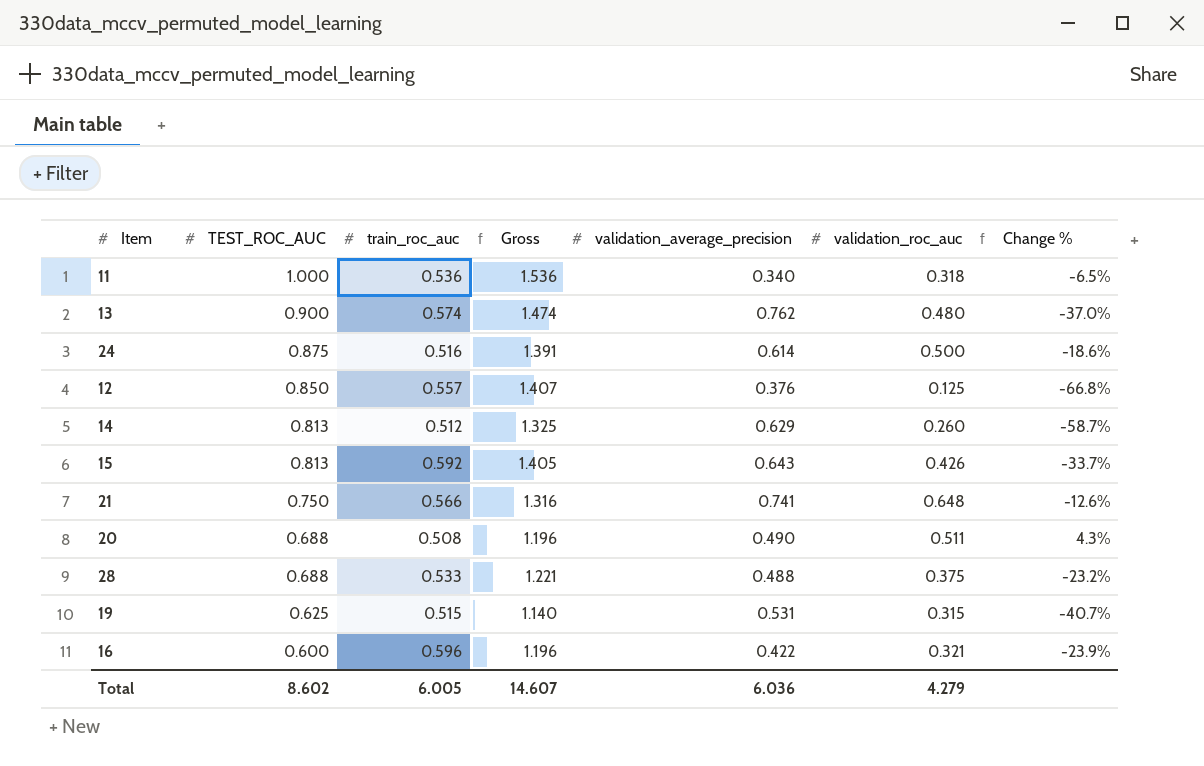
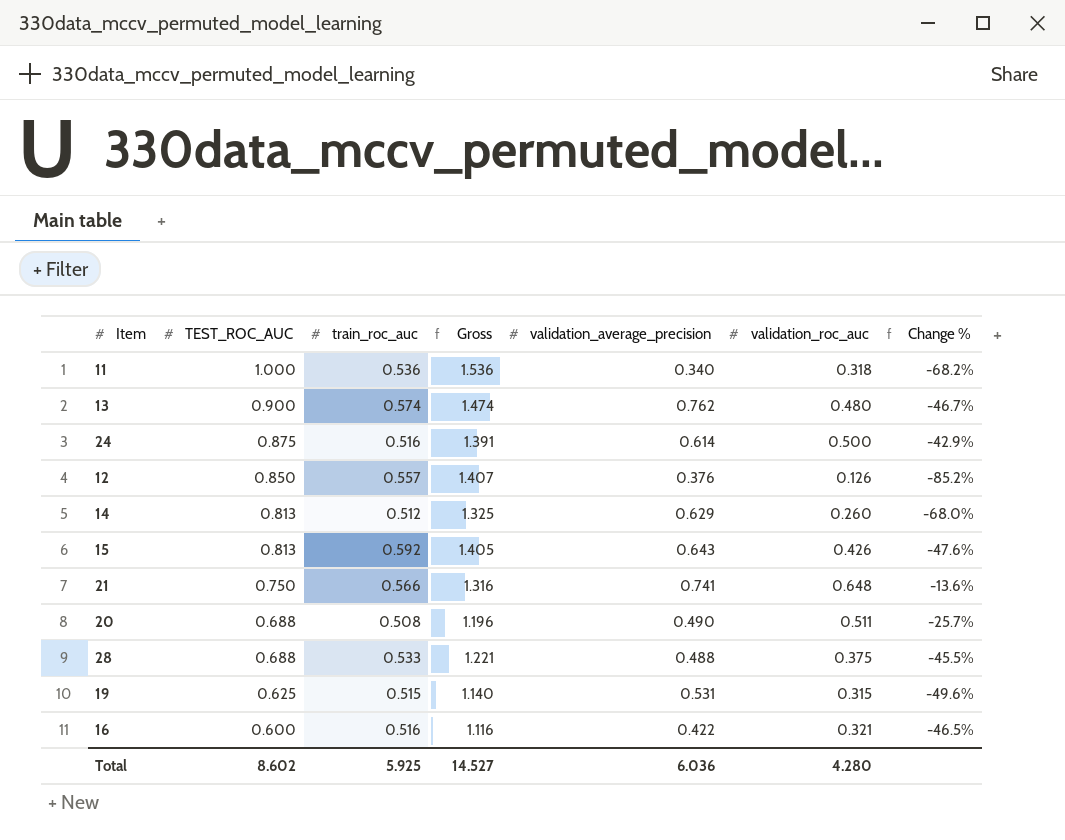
column Change % | formula: ([validation_roc_auc] - [validation_average_precision]) / [validation_average_precision] -> ([validation_roc_auc] - [TEST_ROC_AUC]) / [TEST_ROC_AUC]
12 | validation_roc_auc: 0.125 -> 0.126
16 | train_roc_auc: 0.596 -> 0.516
16 | Gross: 1.196 -> 1.116
Total | train_roc_auc: 6.005 -> 5.925
Total | Gross: 14.607 -> 14.527
Total | validation_roc_auc: 4.279 -> 4.280

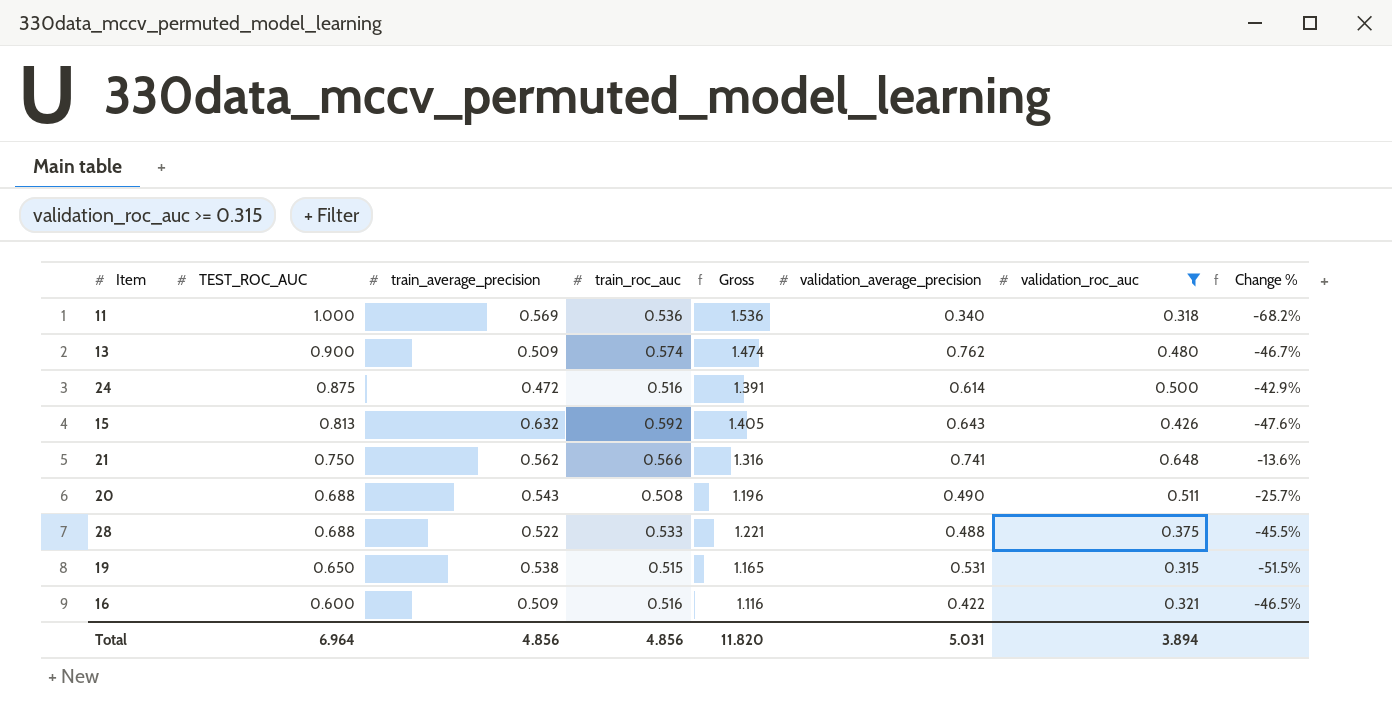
filter: none -> validation_roc_auc >= 0.315
column train_average_precision | position: none -> 3
19 | TEST_ROC_AUC: 0.625 -> 0.650
19 | Gross: 1.140 -> 1.165
19 | Change %: -49.6% -> -51.5%
Total | TEST_ROC_AUC: 8.602 -> 6.964
Total | train_roc_auc: 5.925 -> 4.856
Total | Gross: 14.527 -> 11.820
Total | validation_average_precision: 6.036 -> 5.031
Total | validation_roc_auc: 4.280 -> 3.894

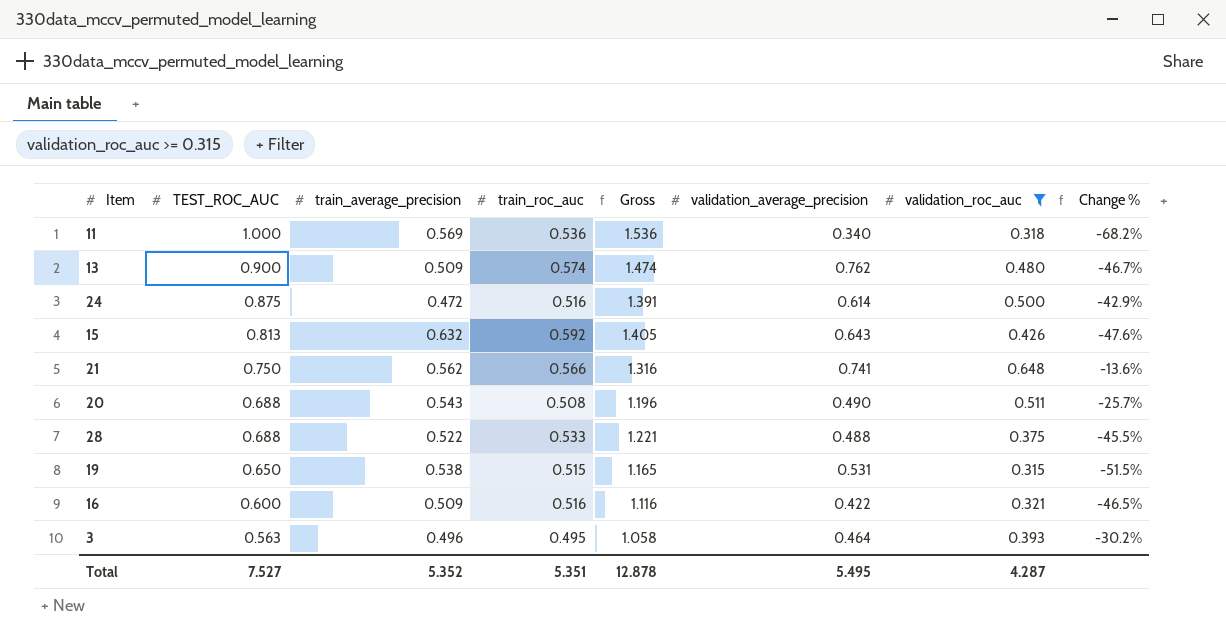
row 3: none -> 0.563 | 0.496 | 0.495 | 1.058 | 0.464 | 0.393 | -30.2%
Total | TEST_ROC_AUC: 6.964 -> 7.527
Total | train_average_precision: 4.856 -> 5.352
Total | train_roc_auc: 4.856 -> 5.351
Total | Gross: 11.820 -> 12.878
Total | validation_average_precision: 5.031 -> 5.495
Total | validation_roc_auc: 3.894 -> 4.287

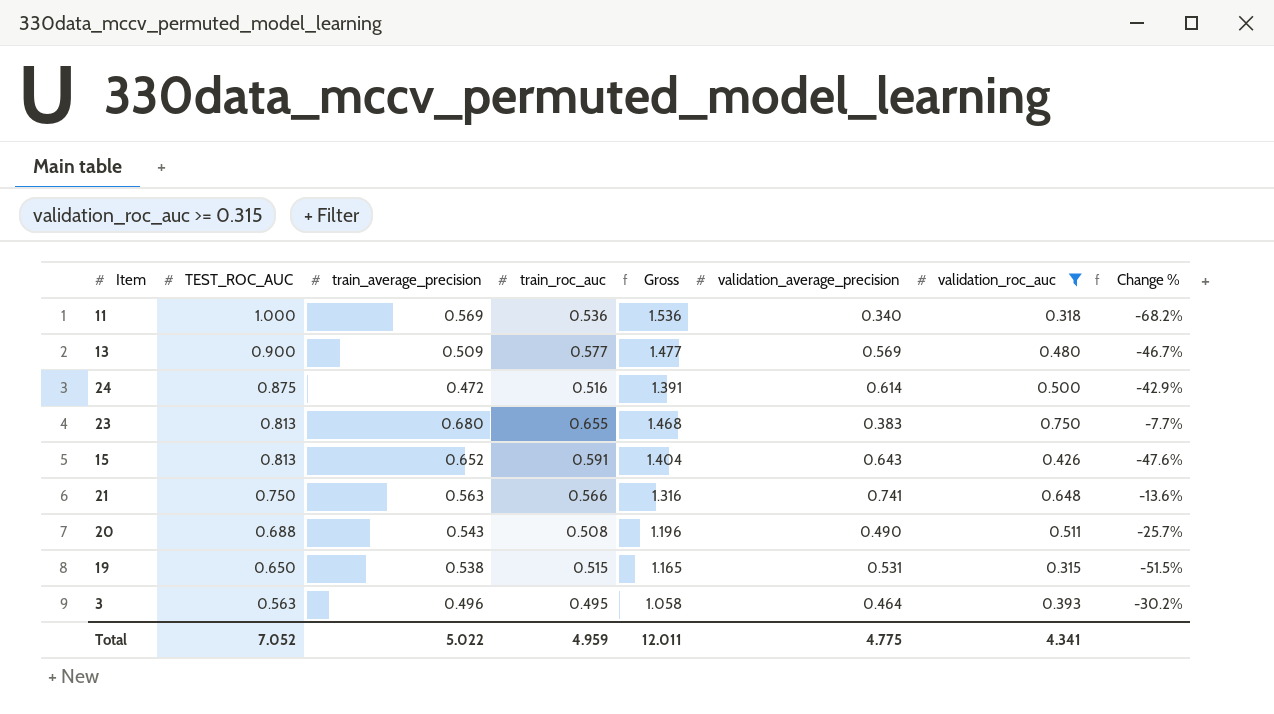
row 28: 0.688 | 0.522 | 0.533 | 1.221 | 0.488 | 0.375 | -45.5% -> none
row 16: 0.600 | 0.509 | 0.516 | 1.116 | 0.422 | 0.321 | -46.5% -> none
13 | train_roc_auc: 0.574 -> 0.577
13 | Gross: 1.474 -> 1.477
13 | validation_average_precision: 0.762 -> 0.569
row 23: none -> 0.813 | 0.680 | 0.655 | 1.468 | 0.383 | 0.750 | -7.7%
15 | train_average_precision: 0.632 -> 0.652
15 | train_roc_auc: 0.592 -> 0.591
15 | Gross: 1.405 -> 1.404
21 | train_average_precision: 0.562 -> 0.563
Total | TEST_ROC_AUC: 7.527 -> 7.052
Total | train_average_precision: 5.352 -> 5.022
Total | train_roc_auc: 5.351 -> 4.959
Total | Gross: 12.878 -> 12.011
Total | validation_average_precision: 5.495 -> 4.775
Total | validation_roc_auc: 4.287 -> 4.341

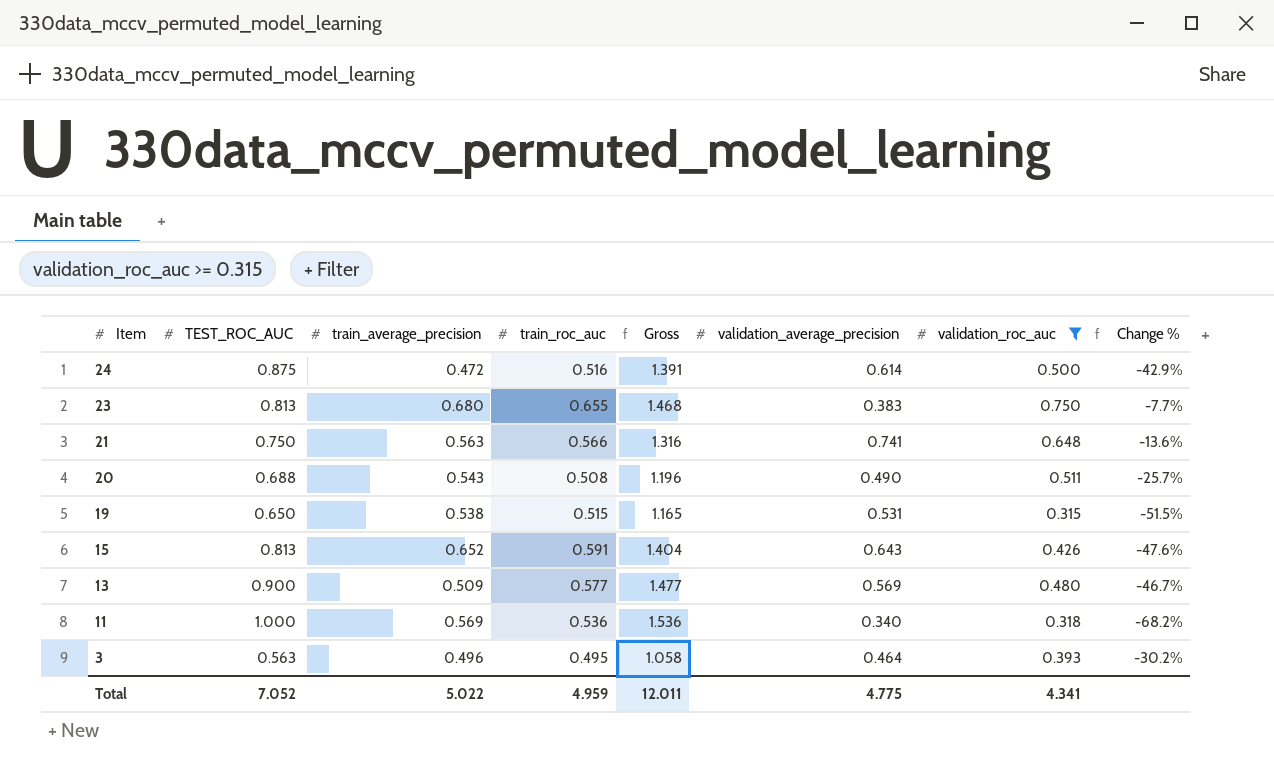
row order: TEST_ROC_AUC descending -> Item descending

